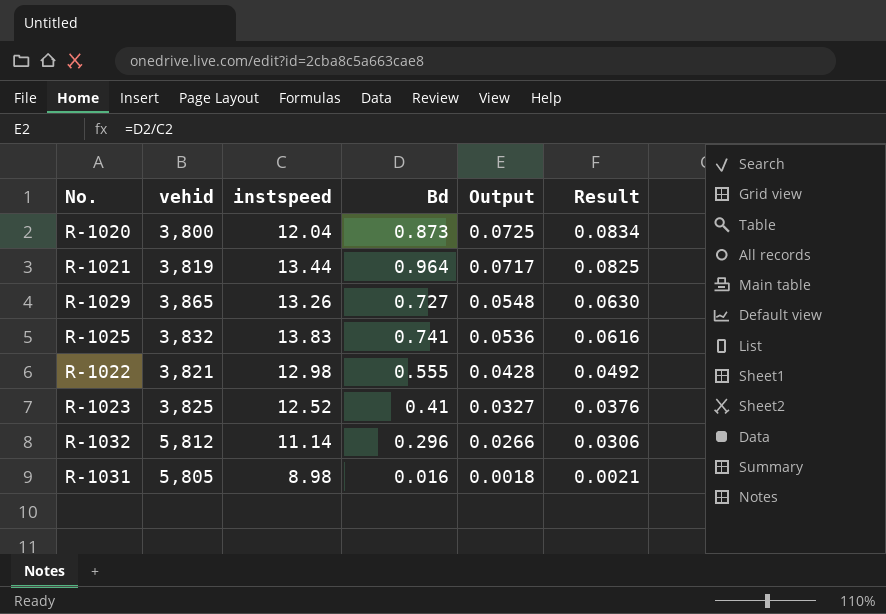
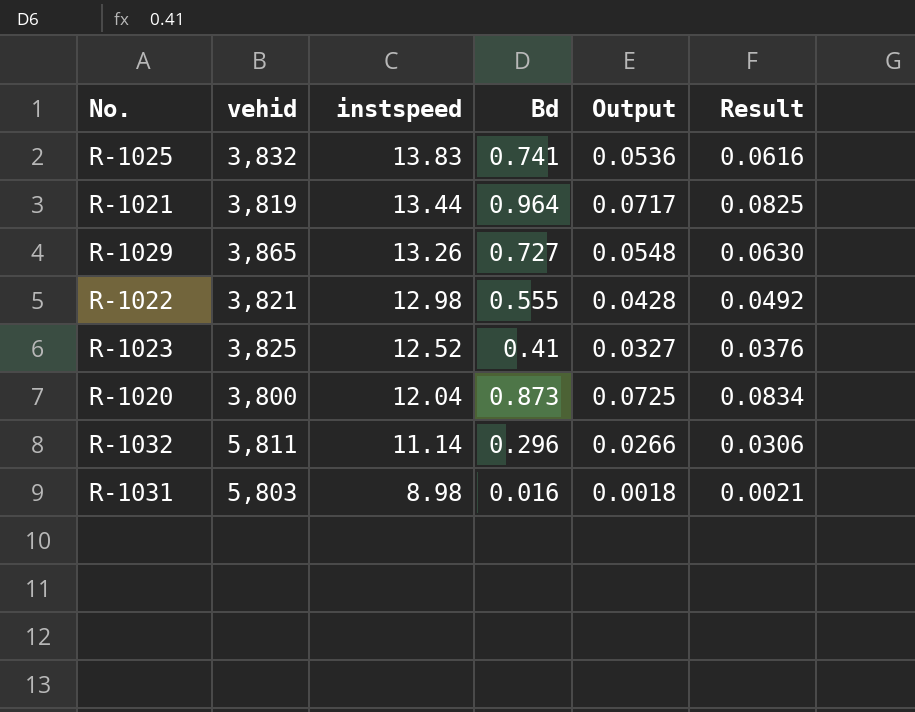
row order: Output descending -> instspeed descending
R-1032 | vehid: 5,812 -> 5,811
R-1031 | vehid: 5,805 -> 5,803

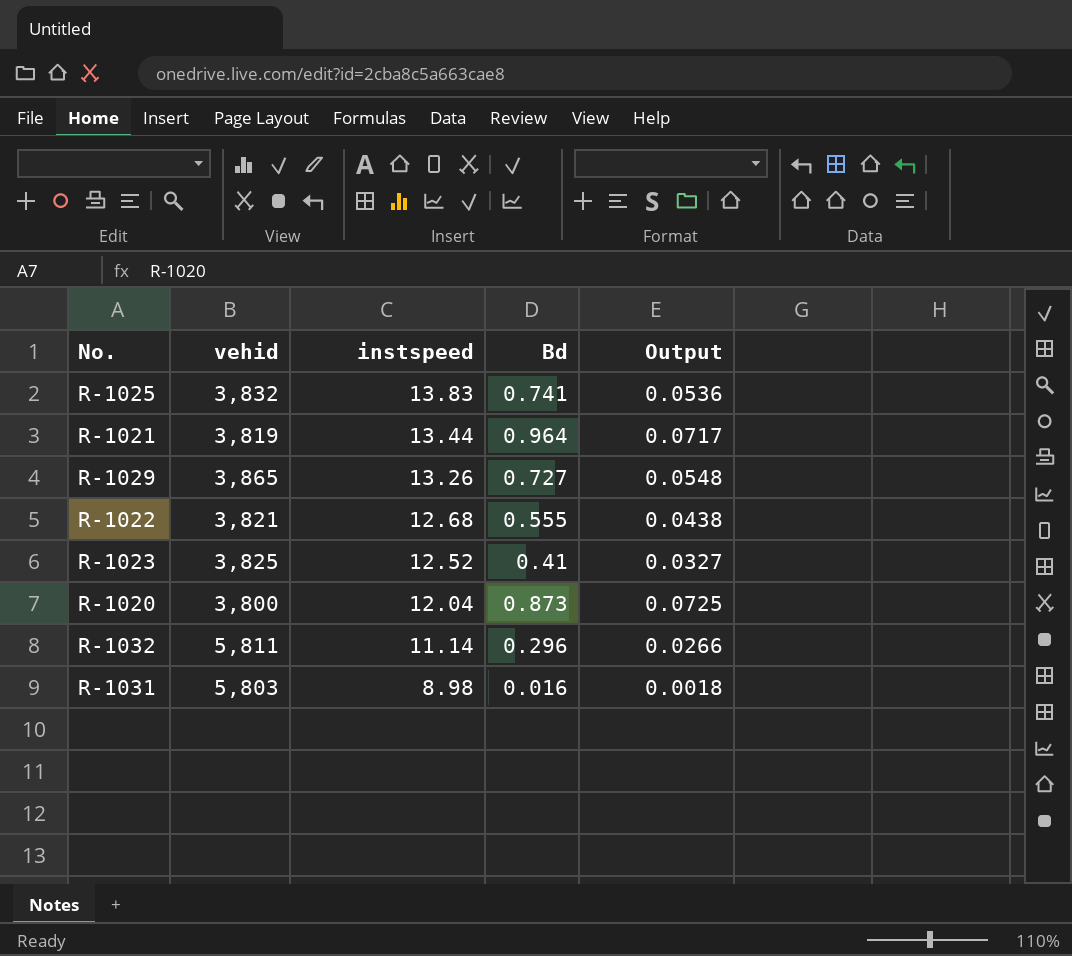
column Result | formula: [Output] * 1.15 -> none
R-1022 | instspeed: 12.98 -> 12.68
R-1022 | Output: 0.0428 -> 0.0438

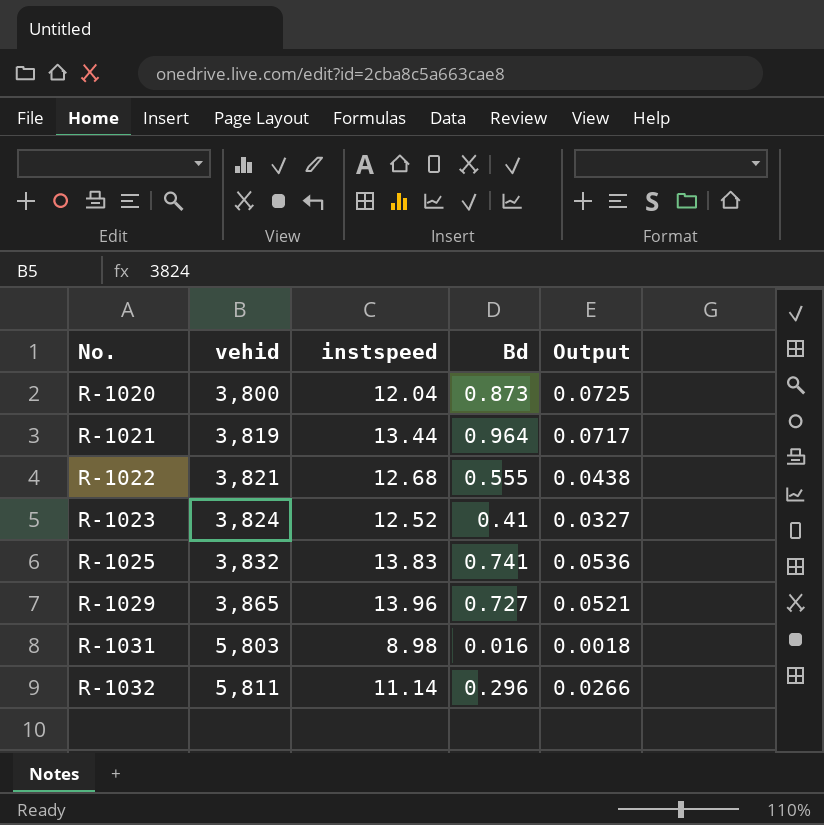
row order: instspeed descending -> No. ascending
R-1023 | vehid: 3,825 -> 3,824
R-1029 | instspeed: 13.26 -> 13.96
R-1029 | Output: 0.0548 -> 0.0521

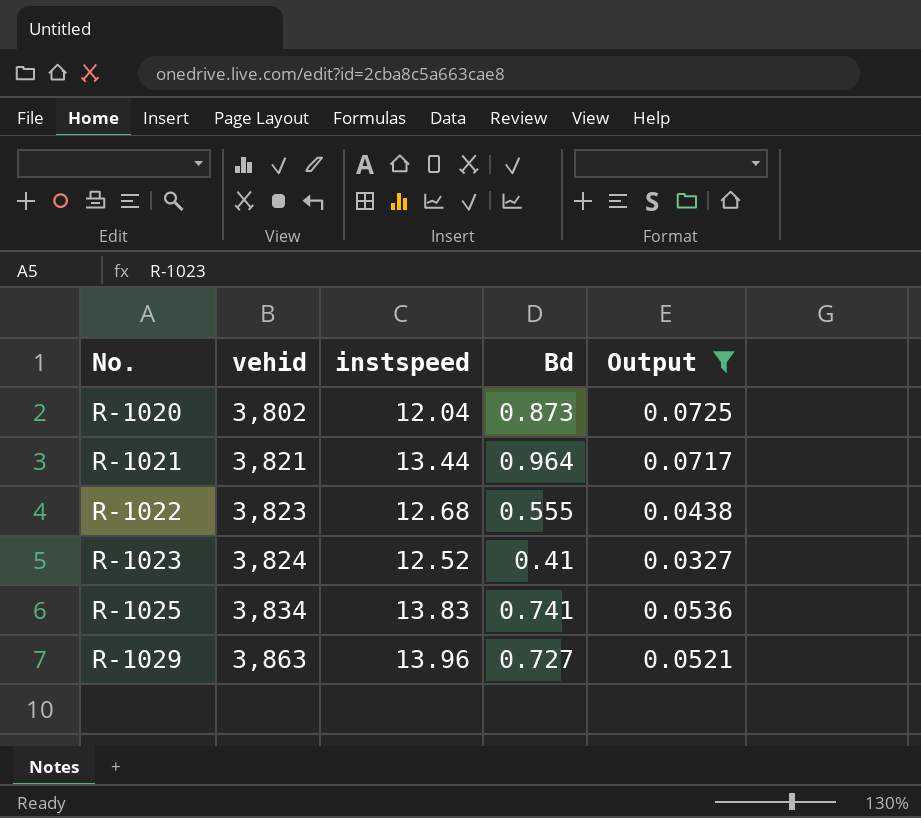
filter: none -> Output >= 0.0327
R-1020 | vehid: 3,800 -> 3,802
R-1021 | vehid: 3,819 -> 3,821
R-1022 | vehid: 3,821 -> 3,823
R-1025 | vehid: 3,832 -> 3,834
R-1029 | vehid: 3,865 -> 3,863

